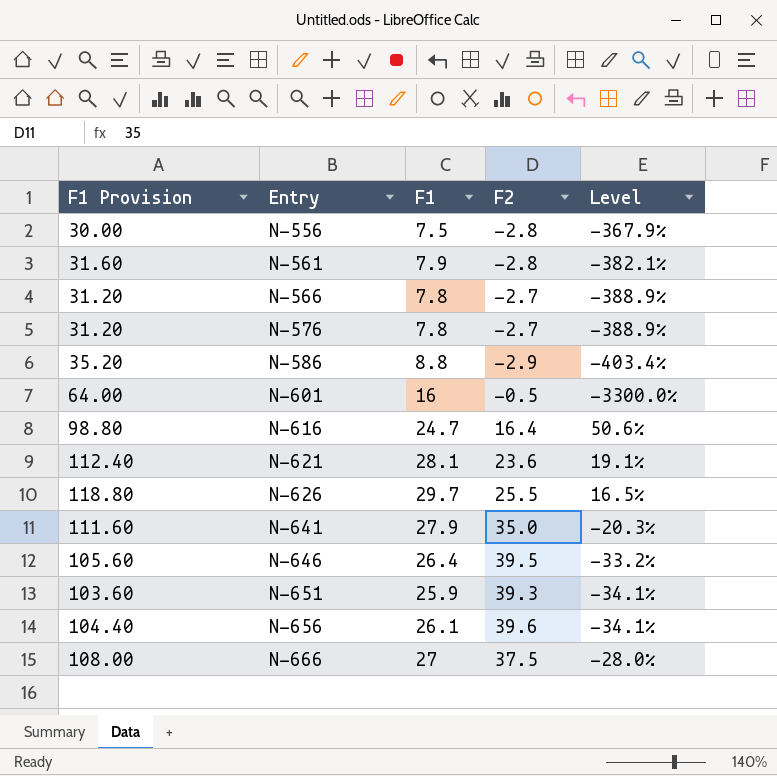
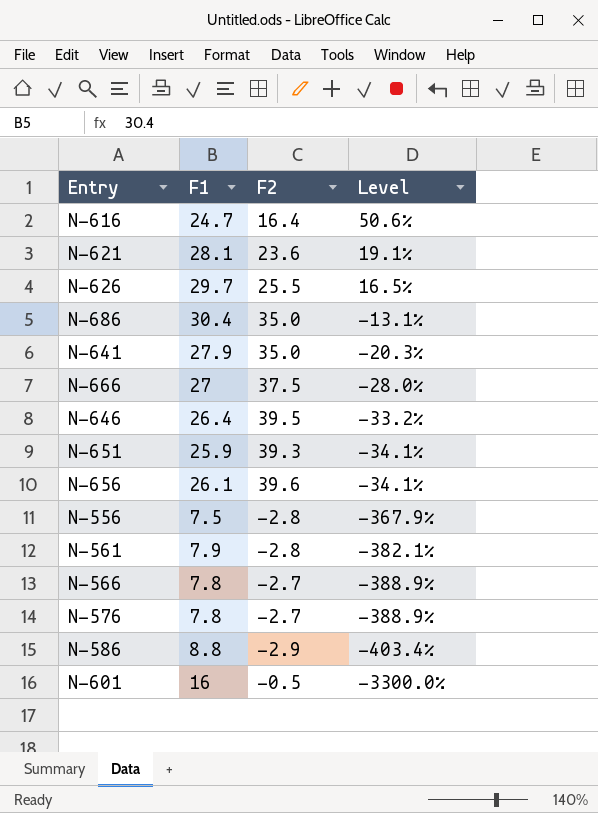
row order: Entry ascending -> Level descending
column F1 Provision | formula: [F1] * 4 -> none
row N-686: none -> 30.4 | 35.0 | -13.1%

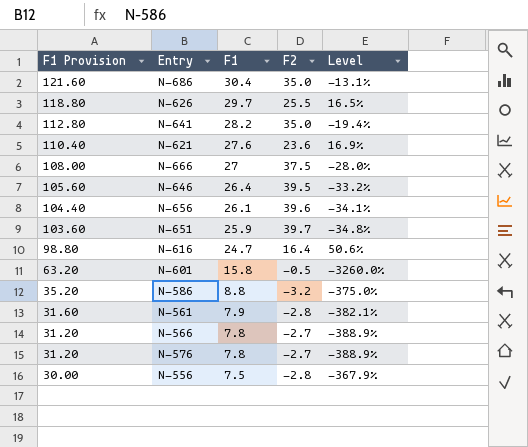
row order: Level descending -> F1 Provision descending
column F1 Provision | formula: none -> [F1] * 4
N-641 | F1: 27.9 -> 28.2
N-641 | Level: -20.3% -> -19.4%
N-621 | F1: 28.1 -> 27.6
N-621 | Level: 19.1% -> 16.9%
N-651 | F2: 39.3 -> 39.7
N-651 | Level: -34.1% -> -34.8%
N-601 | F1: 16 -> 15.8
N-601 | Level: -3300.0% -> -3260.0%
N-586 | F2: -2.9 -> -3.2
N-586 | Level: -403.4% -> -375.0%

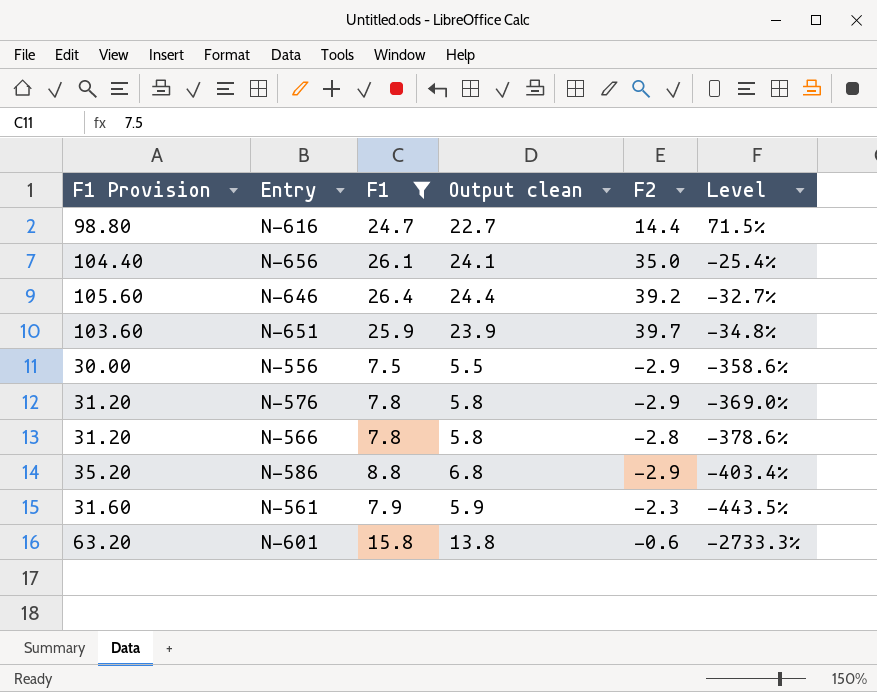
filter: none -> F1 <= 26.4
row order: F1 Provision descending -> Level descending
column Output clean | formula: none -> [F1] - 2
N-616 | F2: 16.4 -> 14.4
N-616 | Level: 50.6% -> 71.5%
N-656 | F2: 39.6 -> 35.0
N-656 | Level: -34.1% -> -25.4%
N-646 | F2: 39.5 -> 39.2
N-646 | Level: -33.2% -> -32.7%
N-556 | F2: -2.8 -> -2.9
N-556 | Level: -367.9% -> -358.6%
N-576 | F2: -2.7 -> -2.9
N-576 | Level: -388.9% -> -369.0%
N-566 | F2: -2.7 -> -2.8
N-566 | Level: -388.9% -> -378.6%
N-586 | F2: -3.2 -> -2.9
N-586 | Level: -375.0% -> -403.4%
N-561 | F2: -2.8 -> -2.3
N-561 | Level: -382.1% -> -443.5%
N-601 | F2: -0.5 -> -0.6
N-601 | Level: -3260.0% -> -2733.3%

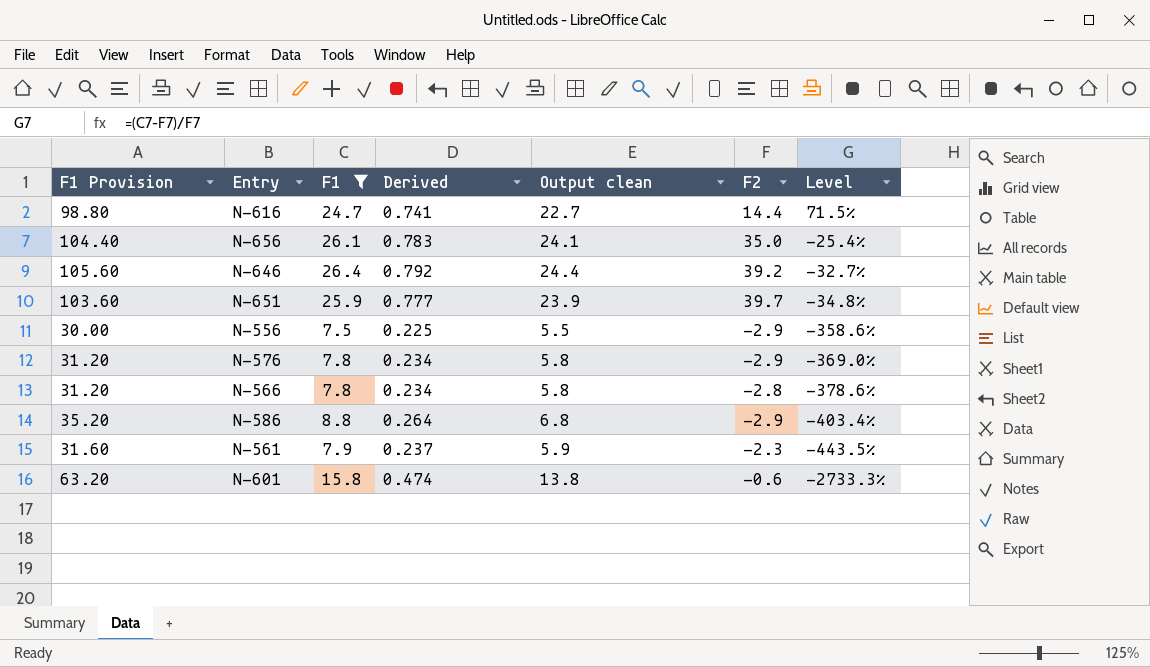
column Derived | formula: none -> [F1] * 0.03

